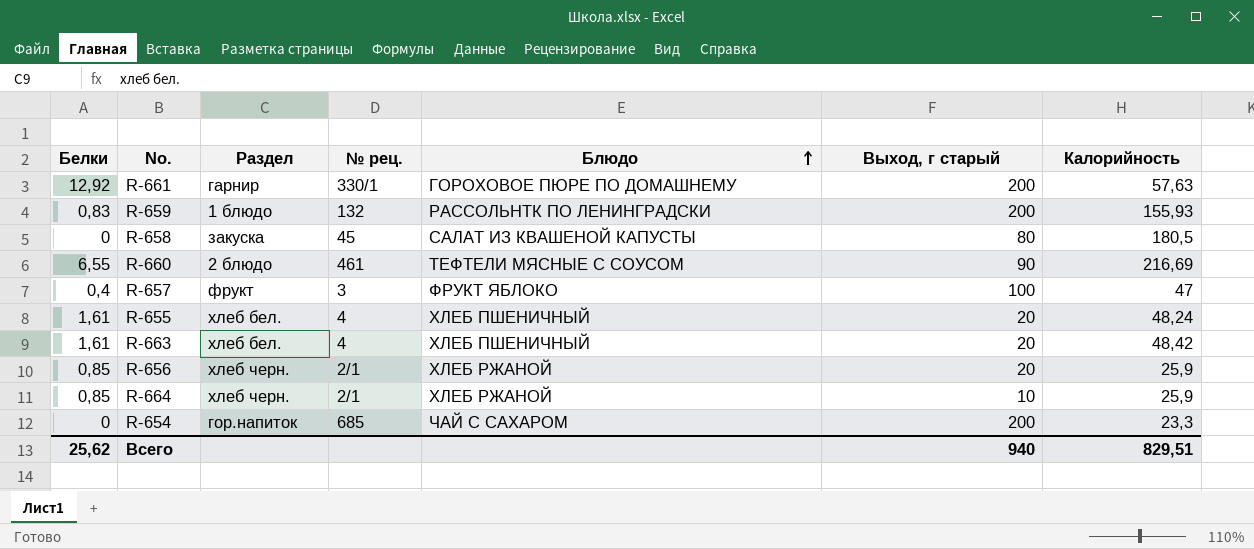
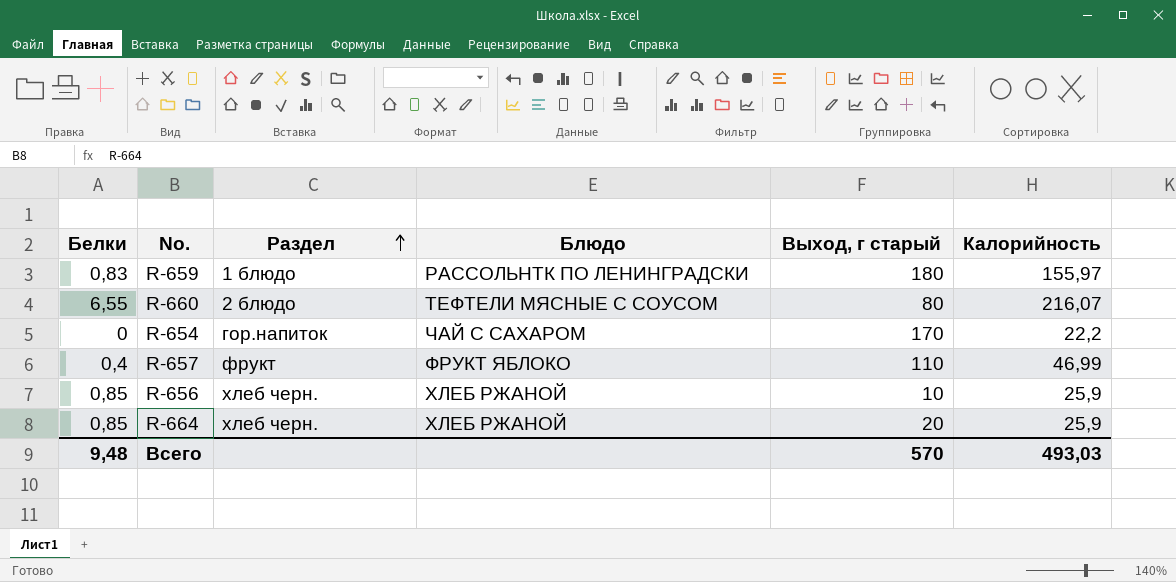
row order: Блюдо ascending -> Раздел ascending
column № рец. | position: 4 -> none
row R-661: 12,92 | гарнир | 330/1 | ГОРОХОВОЕ ПЮРЕ ПО ДОМАШНЕМУ | 200 | 57,63 -> none
row R-658: 0 | закуска | 45 | САЛАТ ИЗ КВАШЕНОЙ КАПУСТЫ | 80 | 180,5 -> none
row R-655: 1,61 | хлеб бел. | 4 | ХЛЕБ ПШЕНИЧНЫЙ | 20 | 48,24 -> none
row R-663: 1,61 | хлеб бел. | 4 | ХЛЕБ ПШЕНИЧНЫЙ | 20 | 48,42 -> none
R-659 | Выход, г старый: 200 -> 180
R-659 | Калорийность: 155,93 -> 155,97
R-660 | Выход, г старый: 90 -> 80
R-660 | Калорийность: 216,69 -> 216,07
R-654 | Выход, г старый: 200 -> 170
R-654 | Калорийность: 23,3 -> 22,2
R-657 | Выход, г старый: 100 -> 110
R-657 | Калорийность: 47 -> 46,99
R-656 | Выход, г старый: 20 -> 10
R-664 | Выход, г старый: 10 -> 20
Всего | Белки: 25,62 -> 9,48
Всего | Выход, г старый: 940 -> 570
Всего | Калорийность: 829,51 -> 493,03

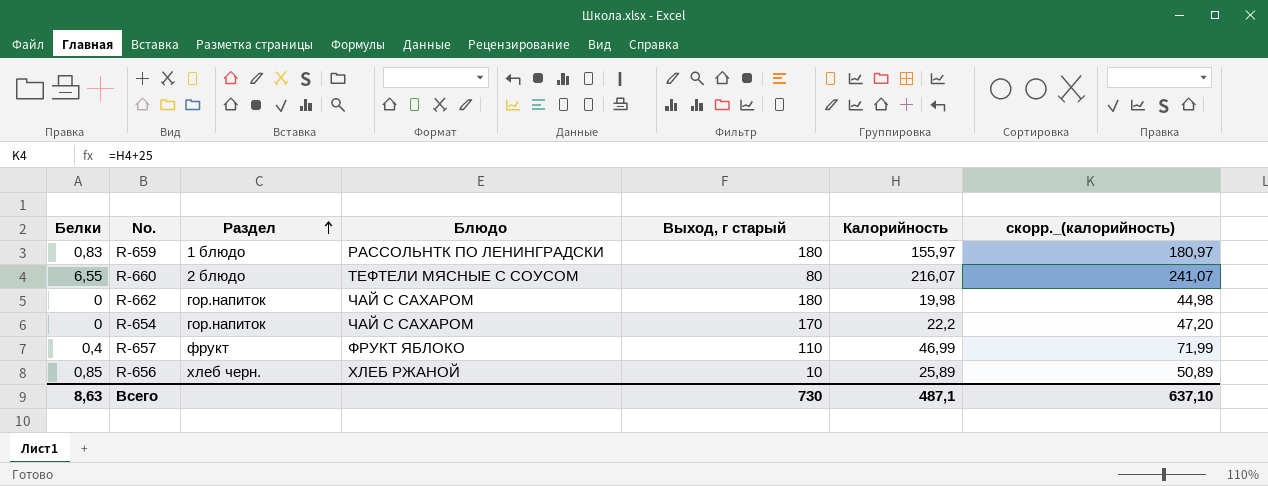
column скорр._(калорийность) | formula: none -> [Калорийность] + 25
row R-664: 0,85 | хлеб черн. | ХЛЕБ РЖАНОЙ | 20 | 25,9 -> none
row R-662: none -> 0 | гор.напиток | ЧАЙ С САХАРОМ | 180 | 19,98 | 44,98
R-656 | Калорийность: 25,9 -> 25,89
Всего | Белки: 9,48 -> 8,63
Всего | Выход, г старый: 570 -> 730
Всего | Калорийность: 493,03 -> 487,1

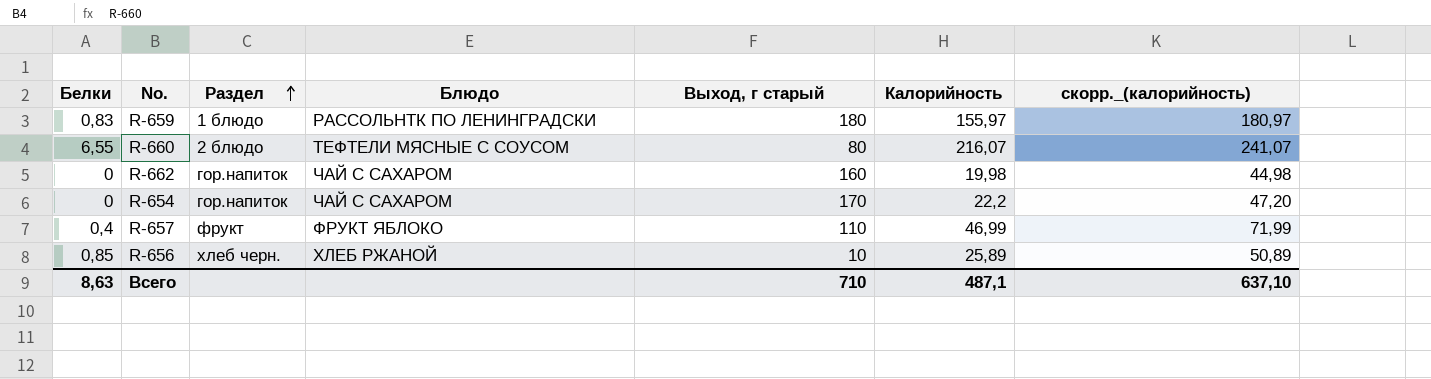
R-662 | Выход, г старый: 180 -> 160
Всего | Выход, г старый: 730 -> 710

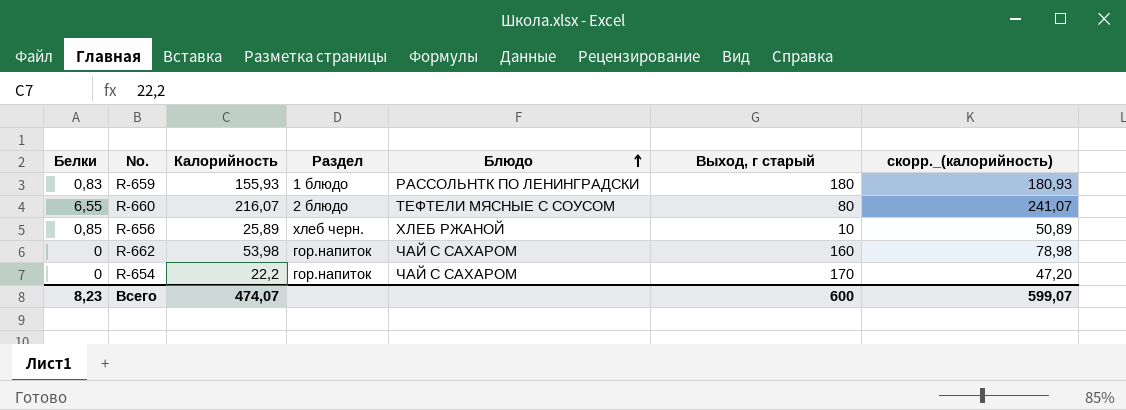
row order: Раздел ascending -> Блюдо ascending
column Калорийность | position: 6 -> 3
row R-657: 0,4 | фрукт | ФРУКТ ЯБЛОКО | 110 | 46,99 | 71,99 -> none
R-659 | Калорийность: 155,97 -> 155,93
R-659 | скорр._(калорийность): 180,97 -> 180,93
R-662 | Калорийность: 19,98 -> 53,98
R-662 | скорр._(калорийность): 44,98 -> 78,98
Всего | Белки: 8,63 -> 8,23
Всего | Калорийность: 487,1 -> 474,07
Всего | Выход, г старый: 710 -> 600
Всего | скорр._(калорийность): 637,10 -> 599,07

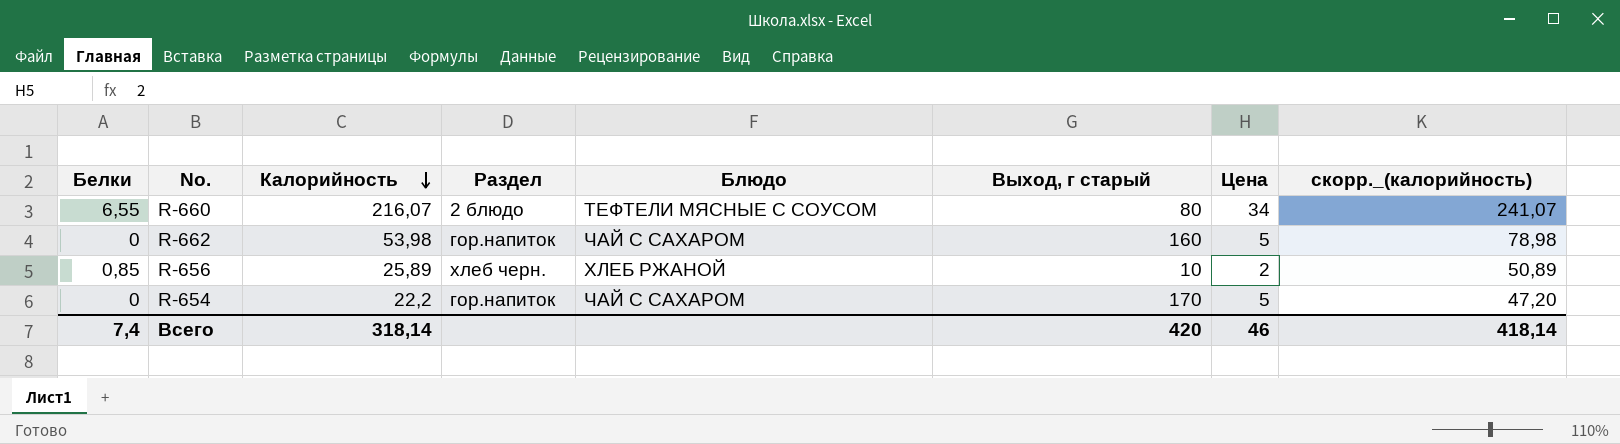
row order: Блюдо ascending -> Калорийность descending
column Цена | position: none -> 7
row R-659: 0,83 | 155,93 | 1 блюдо | РАССОЛЬНТК ПО ЛЕНИНГРАДСКИ | 180 | 180,93 -> none
Всего | Белки: 8,23 -> 7,4
Всего | Калорийность: 474,07 -> 318,14
Всего | Выход, г старый: 600 -> 420
Всего | скорр._(калорийность): 599,07 -> 418,14

